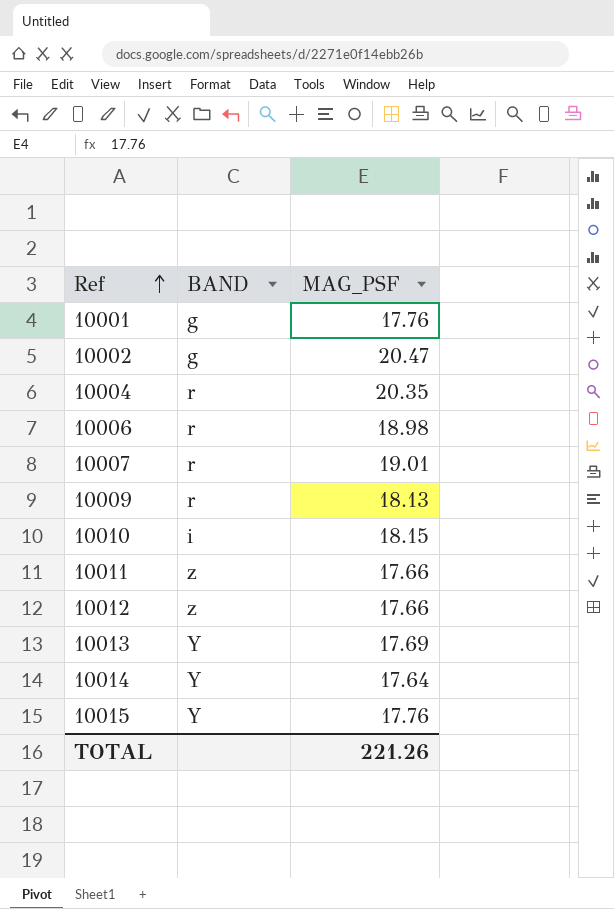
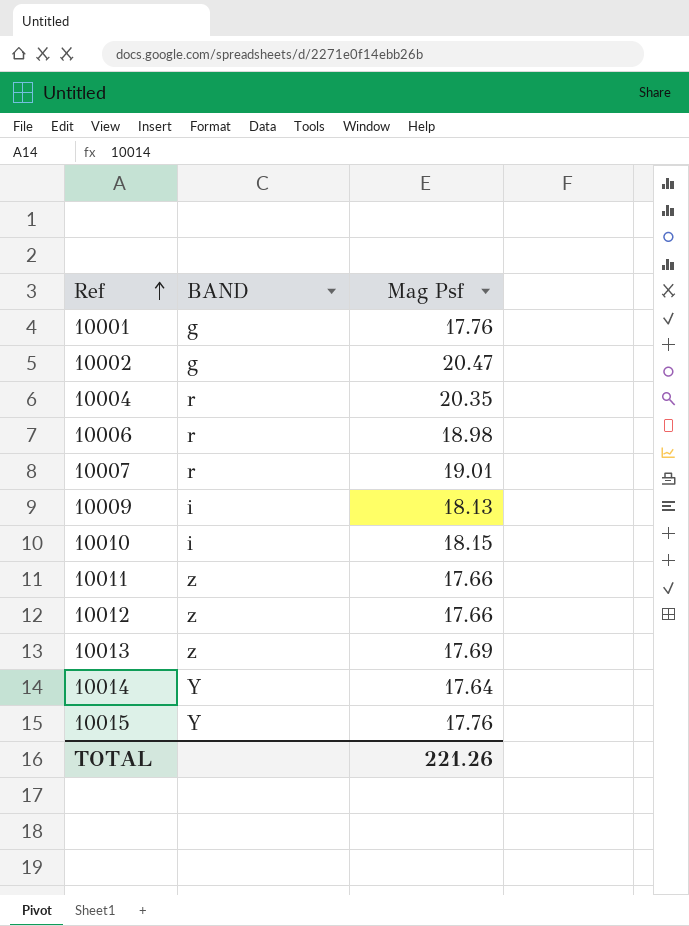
column name: MAG_PSF -> Mag Psf
10009 | BAND: r -> i
10013 | BAND: Y -> z

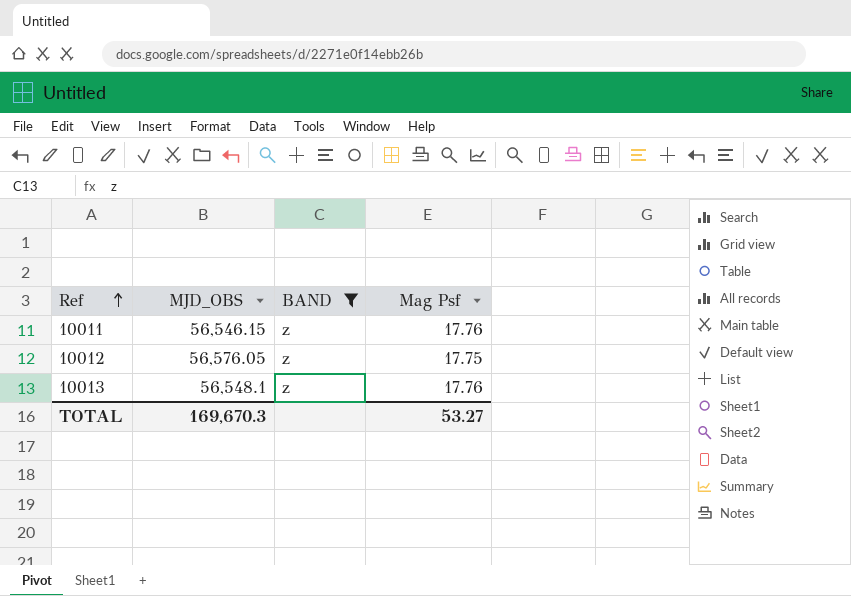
filter: none -> BAND = z
column MJD_OBS | position: none -> 2
10011 | Mag Psf: 17.66 -> 17.76
10012 | Mag Psf: 17.66 -> 17.75
10013 | Mag Psf: 17.69 -> 17.76
TOTAL | Mag Psf: 221.26 -> 53.27

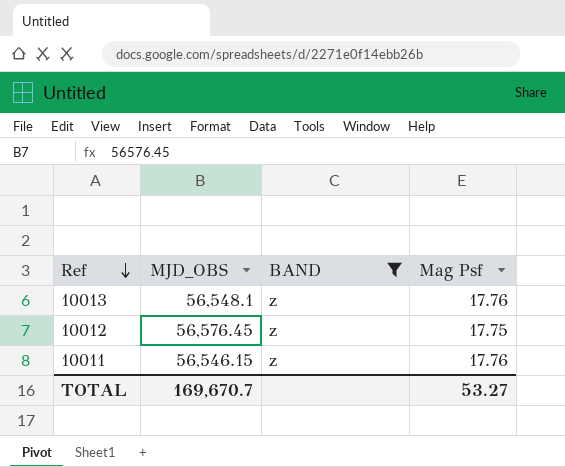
row order: Ref ascending -> Ref descending
10012 | MJD_OBS: 56,576.05 -> 56,576.45
TOTAL | MJD_OBS: 169,670.3 -> 169,670.7

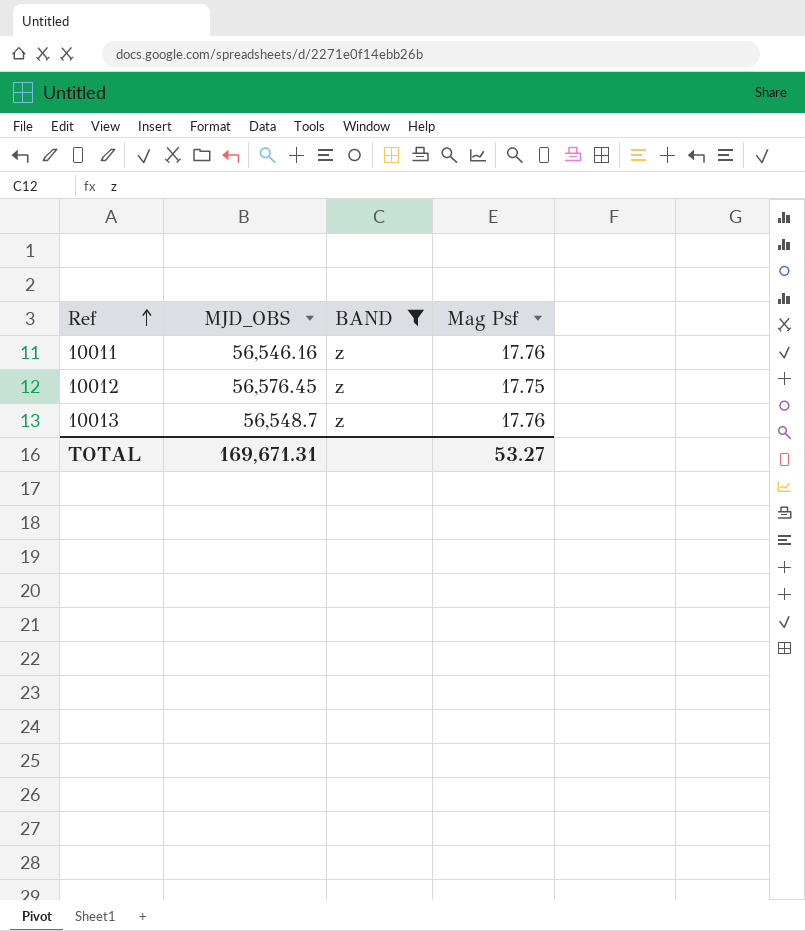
row order: Ref descending -> Ref ascending
10011 | MJD_OBS: 56,546.15 -> 56,546.16
10013 | MJD_OBS: 56,548.1 -> 56,548.7
TOTAL | MJD_OBS: 169,670.7 -> 169,671.31

